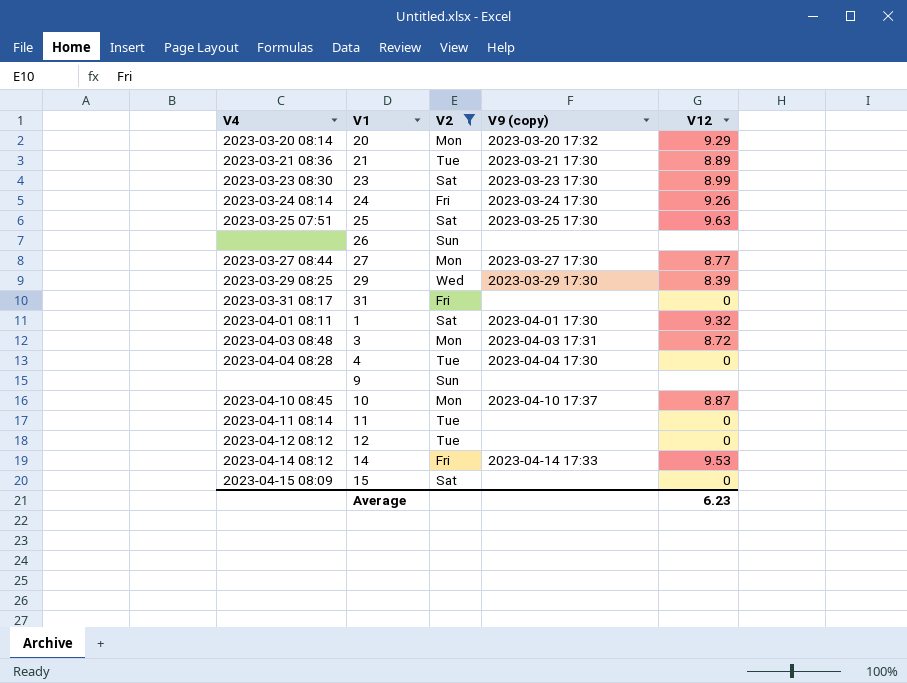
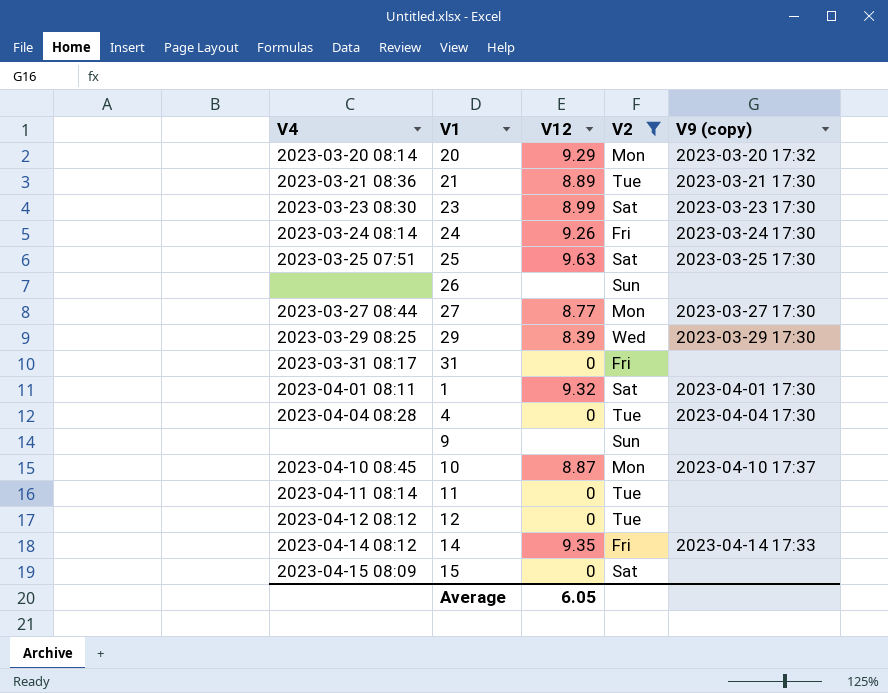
column V12 | position: 5 -> 3
row 3: 2023-04-03 08:48 | Mon | 2023-04-03 17:31 | 8.72 -> none
14 | V12: 9.53 -> 9.35
Average | V12: 6.23 -> 6.05

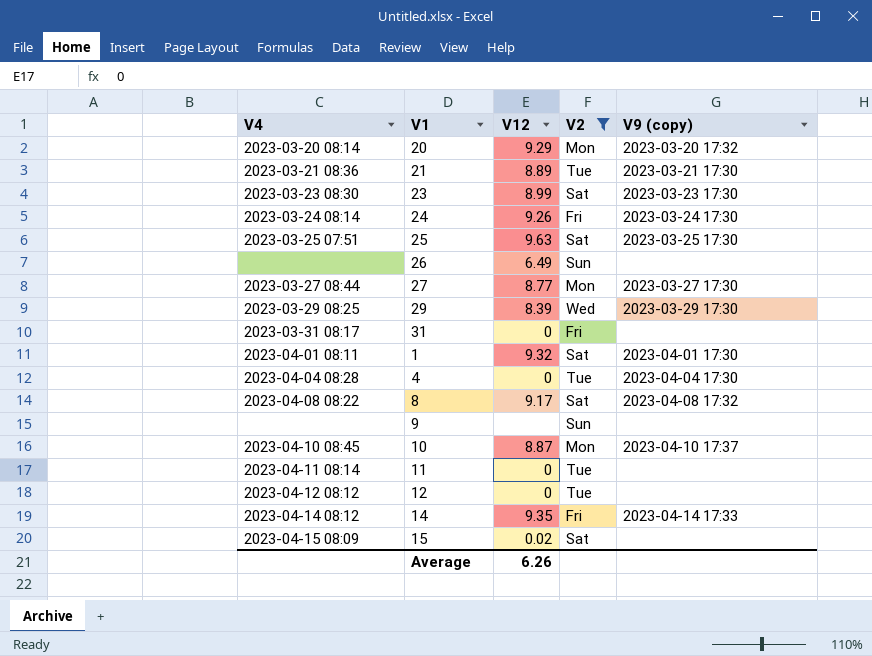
26 | V12: none -> 6.49
row 8: none -> 2023-04-08 08:22 | 9.17 | Sat | 2023-04-08 17:32
15 | V12: 0 -> 0.02
Average | V12: 6.05 -> 6.26

